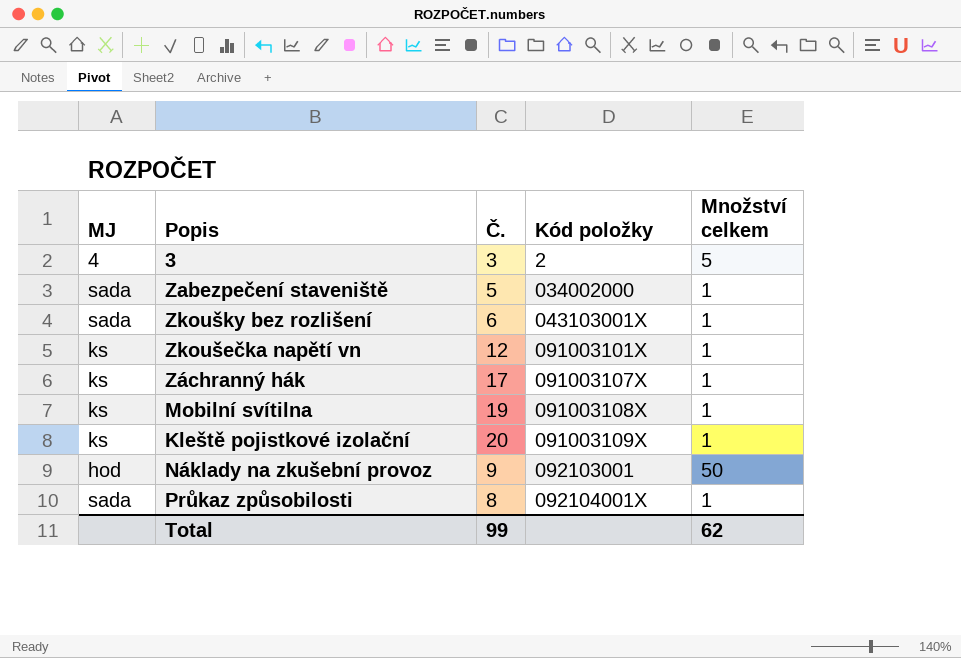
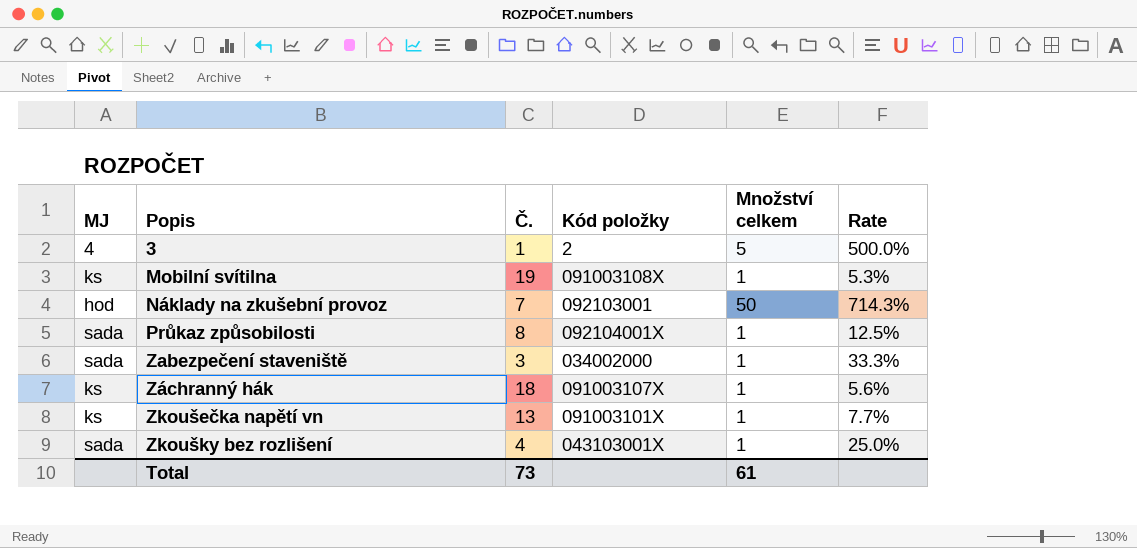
row order: Kód položky ascending -> Popis ascending
column Rate | formula: none -> [Množství celkem] / [Č.]
row Kleště pojistkové izolační: ks | 20 | 091003109X | 1 -> none
3 | Č.: 3 -> 1
Náklady na zkušební provoz | Č.: 9 -> 7
Zabezpečení staveniště | Č.: 5 -> 3
Záchranný hák | Č.: 17 -> 18
Zkoušečka napětí vn | Č.: 12 -> 13
Zkoušky bez rozlišení | Č.: 6 -> 4
Total | Č.: 99 -> 73
Total | Množství celkem: 62 -> 61

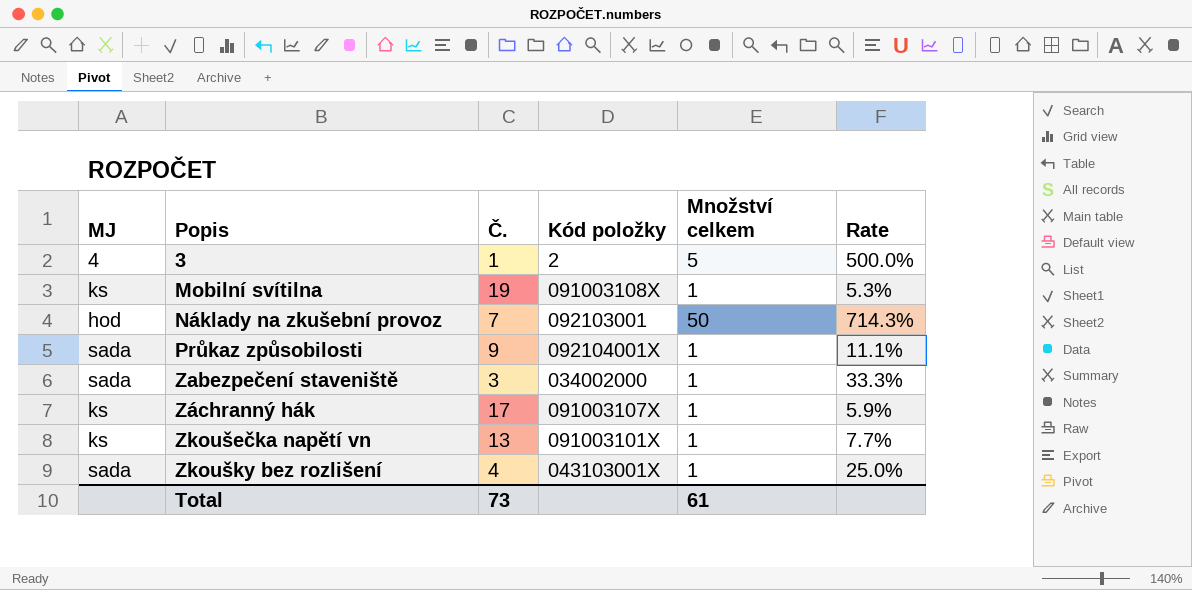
Průkaz způsobilosti | Č.: 8 -> 9
Průkaz způsobilosti | Rate: 12.5% -> 11.1%
Záchranný hák | Č.: 18 -> 17
Záchranný hák | Rate: 5.6% -> 5.9%

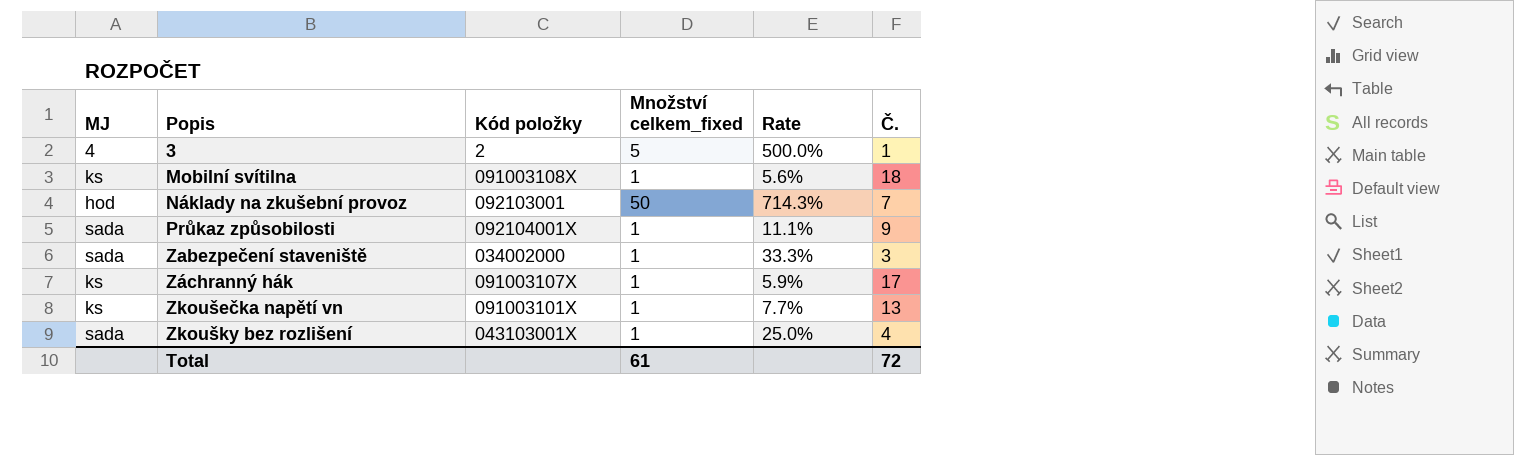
column name: Množství celkem -> Množství celkem_fixed
column Č. | position: 3 -> 6
Mobilní svítilna | Rate: 5.3% -> 5.6%
Mobilní svítilna | Č.: 19 -> 18
Total | Č.: 73 -> 72

